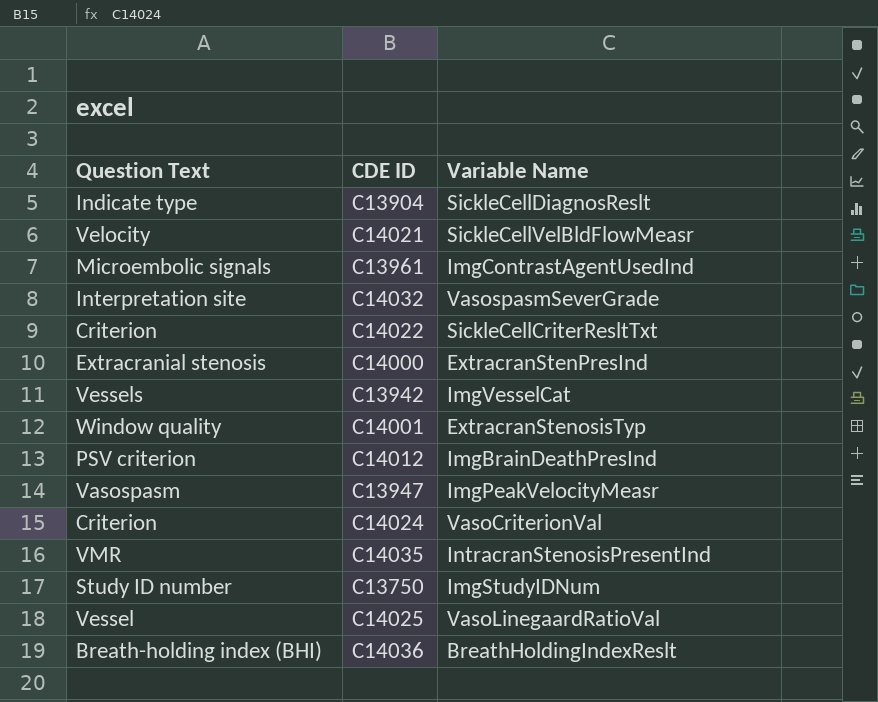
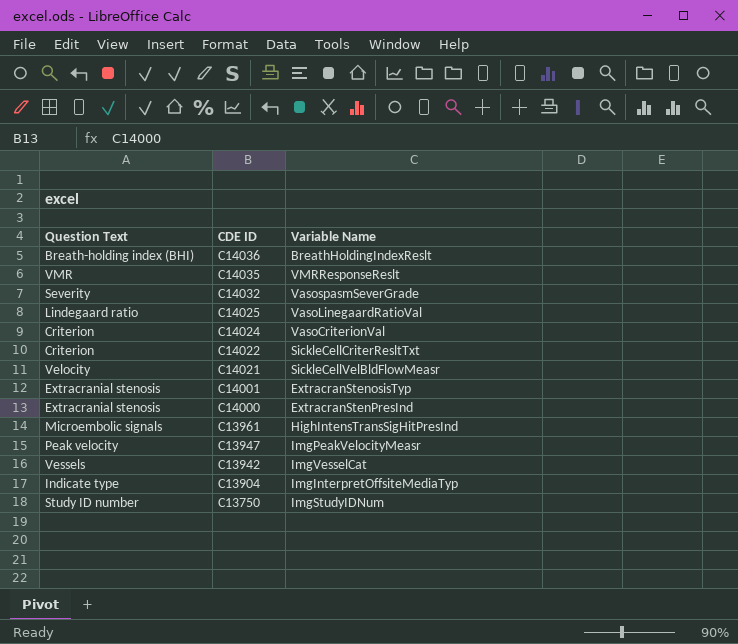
row order: none -> CDE ID descending
row C14012: PSV criterion | ImgBrainDeathPresInd -> none
C14035 | Variable Name: IntracranStenosisPresentInd -> VMRResponseReslt
C14032 | Question Text: Interpretation site -> Severity
C14025 | Question Text: Vessel -> Lindegaard ratio
C14001 | Question Text: Window quality -> Extracranial stenosis
C13961 | Variable Name: ImgContrastAgentUsedInd -> HighIntensTransSigHitPresInd
C13947 | Question Text: Vasospasm -> Peak velocity
C13904 | Variable Name: SickleCellDiagnosReslt -> ImgInterpretOffsiteMediaTyp

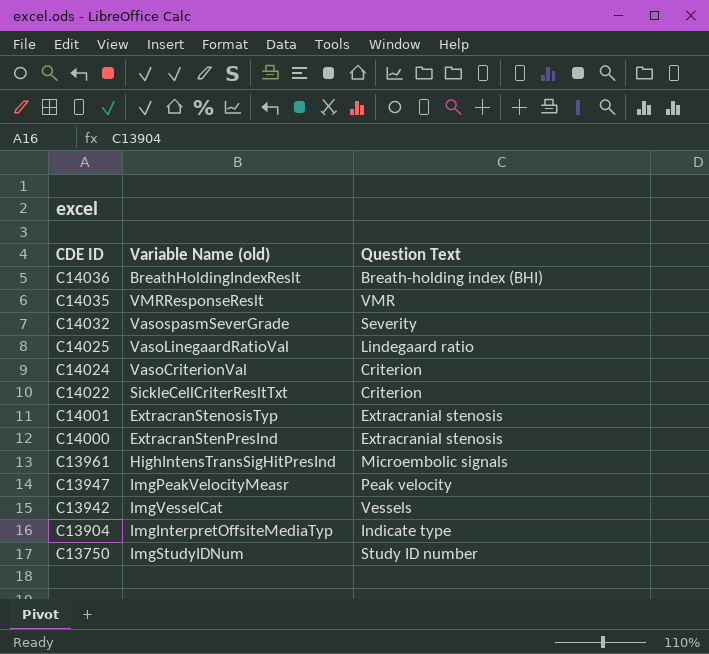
column name: Variable Name -> Variable Name (old)
column Question Text | position: 1 -> 3
row C14021: Velocity | SickleCellVelBldFlowMeasr -> none

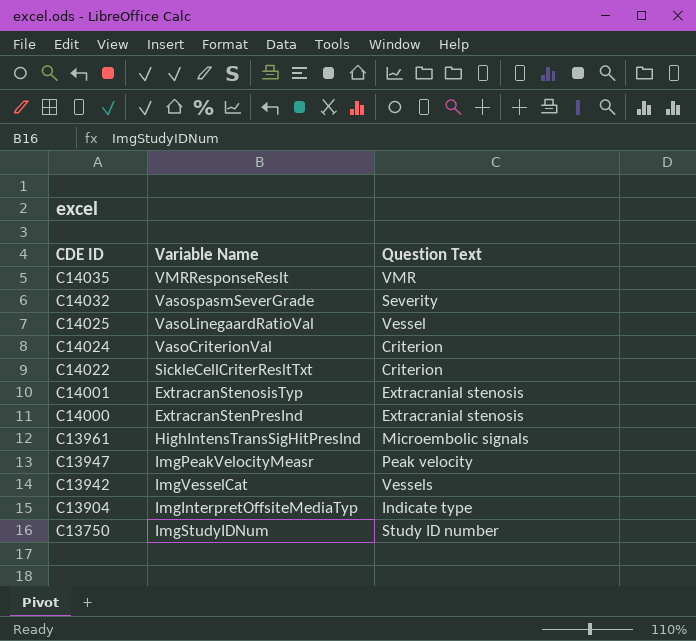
column name: Variable Name (old) -> Variable Name
row C14036: BreathHoldingIndexReslt | Breath-holding index (BHI) -> none
C14025 | Question Text: Lindegaard ratio -> Vessel

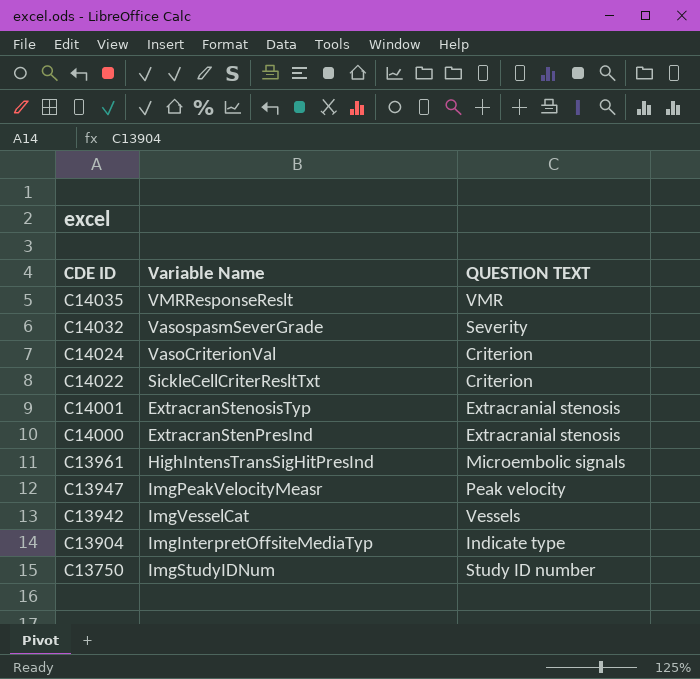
column name: Question Text -> QUESTION TEXT
row C14025: VasoLinegaardRatioVal | Vessel -> none

